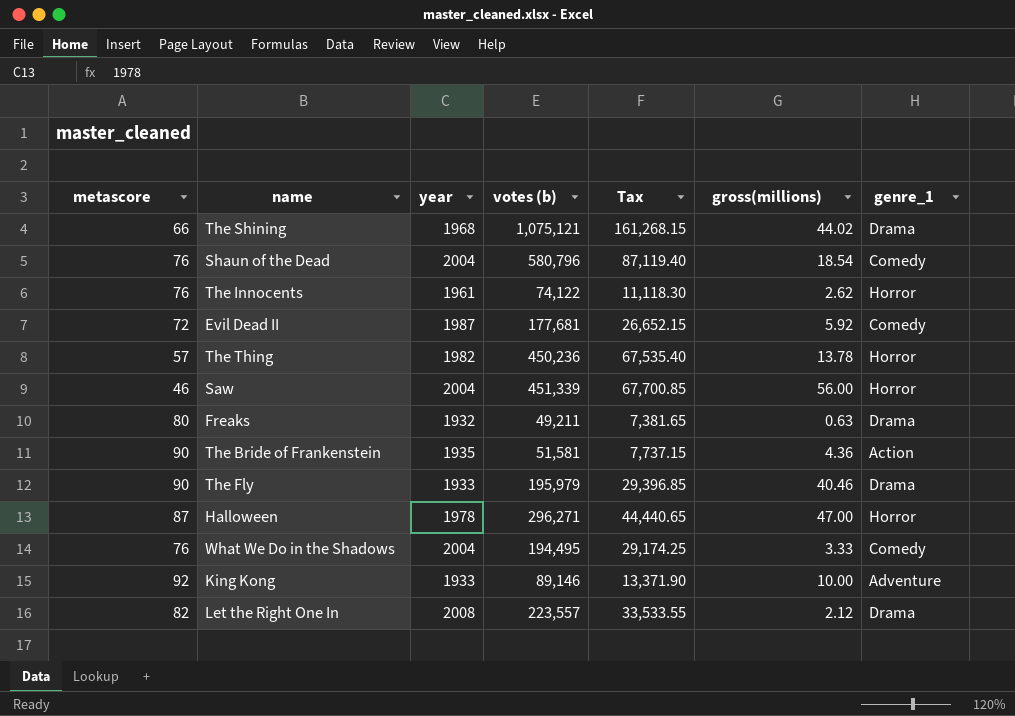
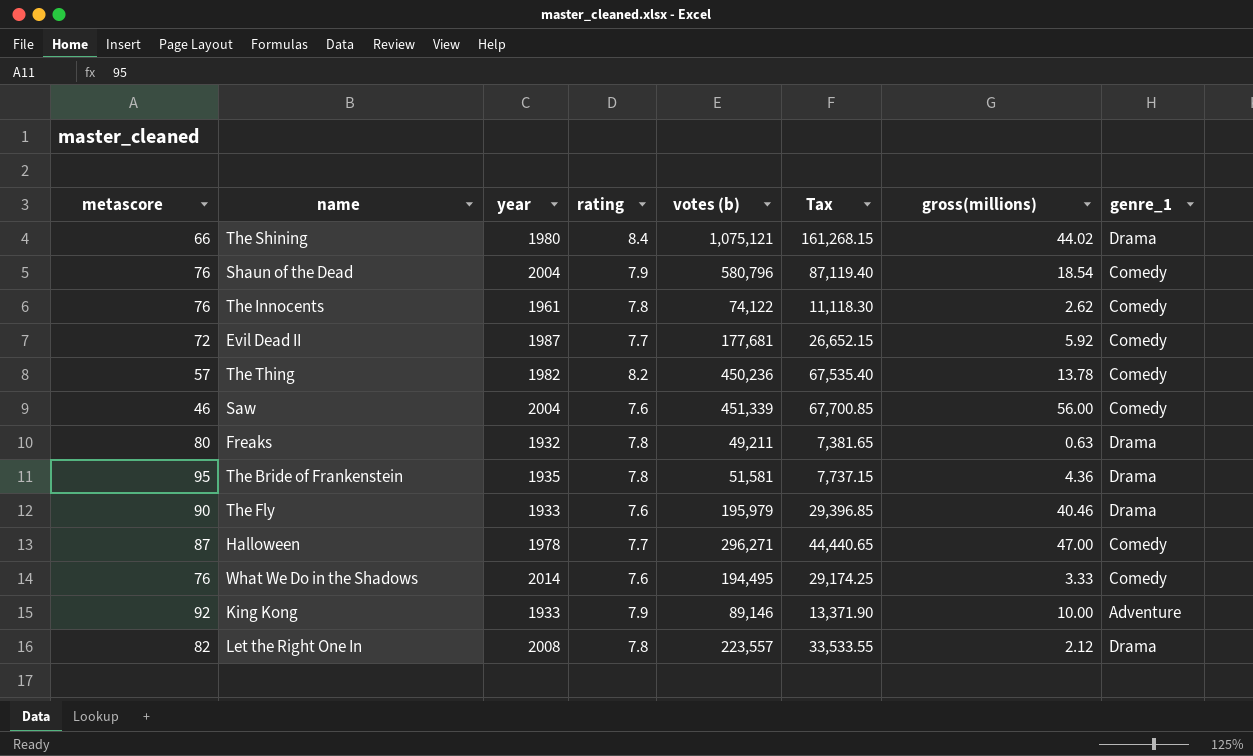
column rating | position: none -> 4
The Shining | year: 1968 -> 1980
The Innocents | genre_1: Horror -> Comedy
The Thing | genre_1: Horror -> Comedy
Saw | genre_1: Horror -> Comedy
The Bride of Frankenstein | metascore: 90 -> 95
The Bride of Frankenstein | genre_1: Action -> Drama
Halloween | genre_1: Horror -> Comedy
What We Do in the Shadows | year: 2004 -> 2014

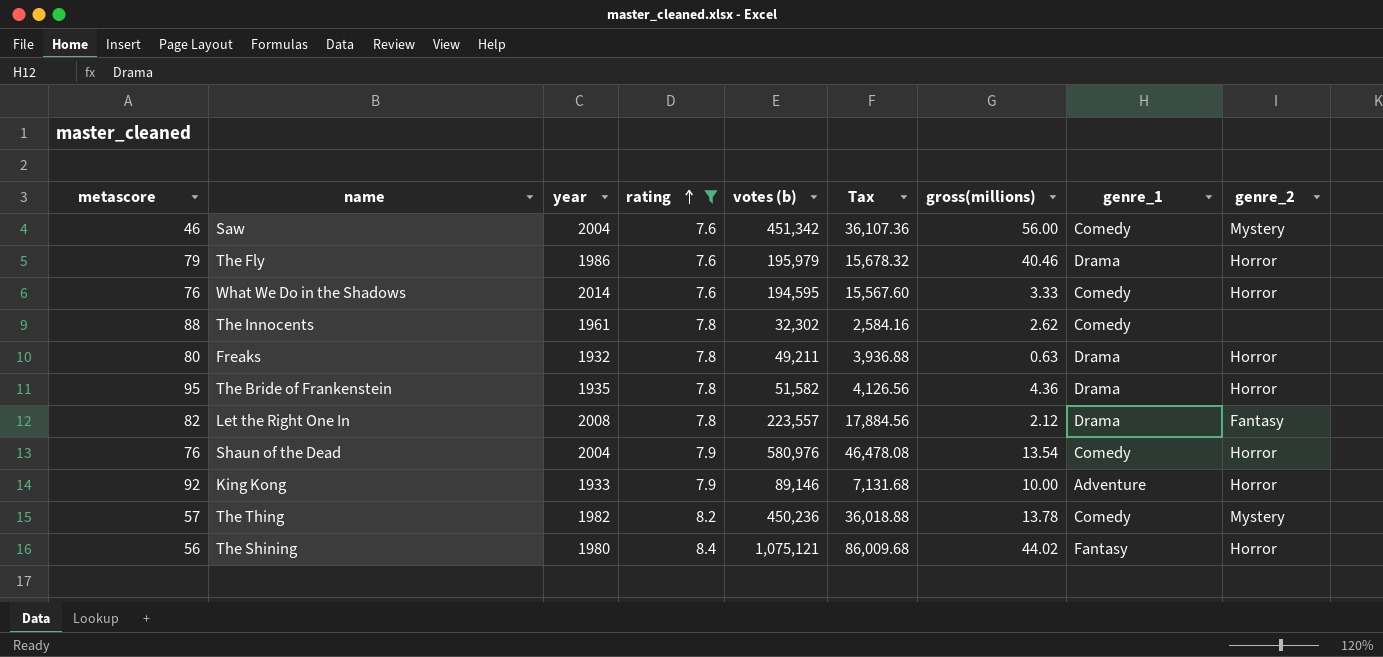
filter: none -> rating != 7.7
row order: none -> rating ascending
column Tax | formula: [votes (b)] * 0.15 -> [votes (b)] * 0.08
column genre_2 | position: none -> 9
Saw | votes (b): 451,339 -> 451,342
The Fly | metascore: 90 -> 79
The Fly | year: 1933 -> 1986
What We Do in the Shadows | votes (b): 194,495 -> 194,595
The Innocents | metascore: 76 -> 88
The Innocents | votes (b): 74,122 -> 32,302
The Bride of Frankenstein | votes (b): 51,581 -> 51,582
Shaun of the Dead | votes (b): 580,796 -> 580,976
Shaun of the Dead | gross(millions): 18.54 -> 13.54
The Shining | metascore: 66 -> 56
The Shining | genre_1: Drama -> Fantasy

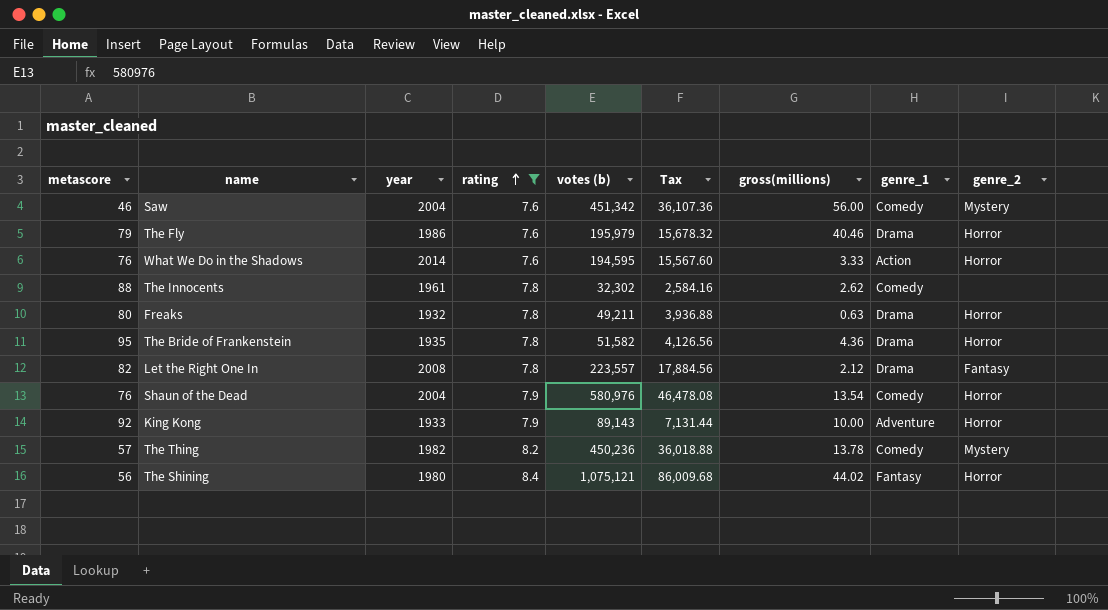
What We Do in the Shadows | genre_1: Comedy -> Action
King Kong | votes (b): 89,146 -> 89,143
King Kong | Tax: 7,131.68 -> 7,131.44

